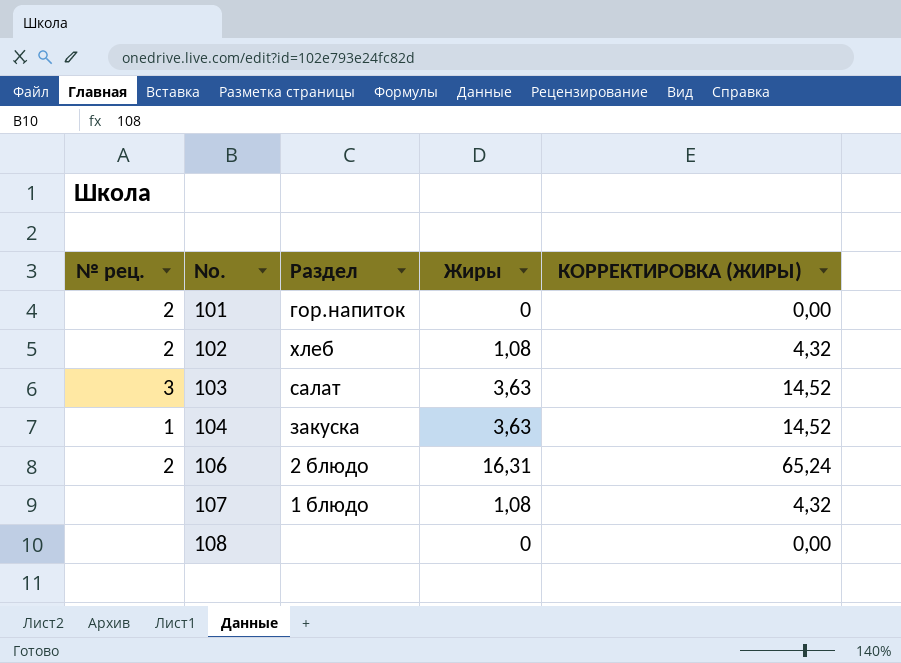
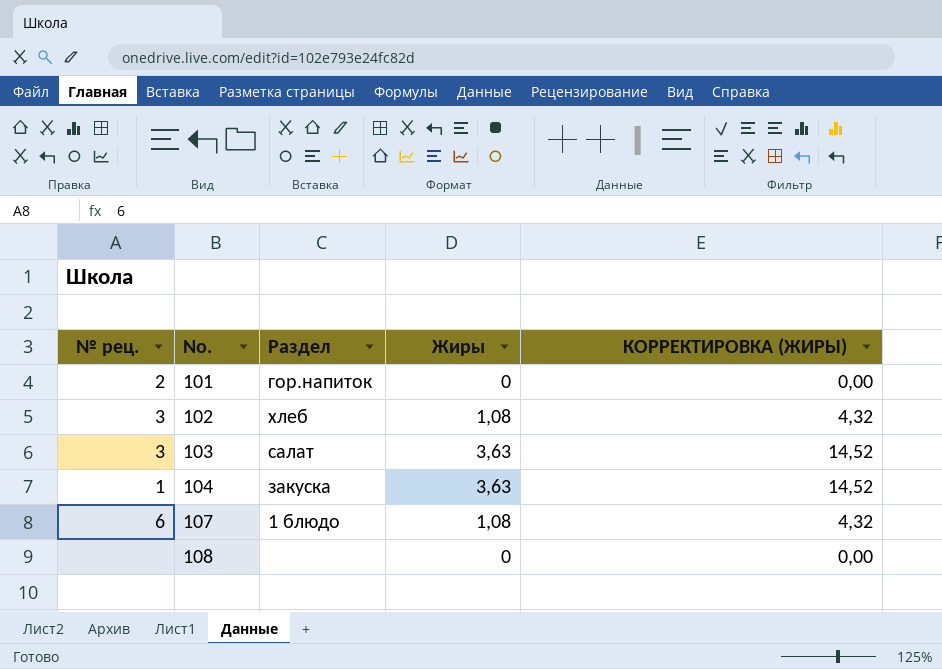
row 106: 2 | 2 блюдо | 16,31 | 65,24 -> none
102 | № рец.: 2 -> 3
107 | № рец.: none -> 6

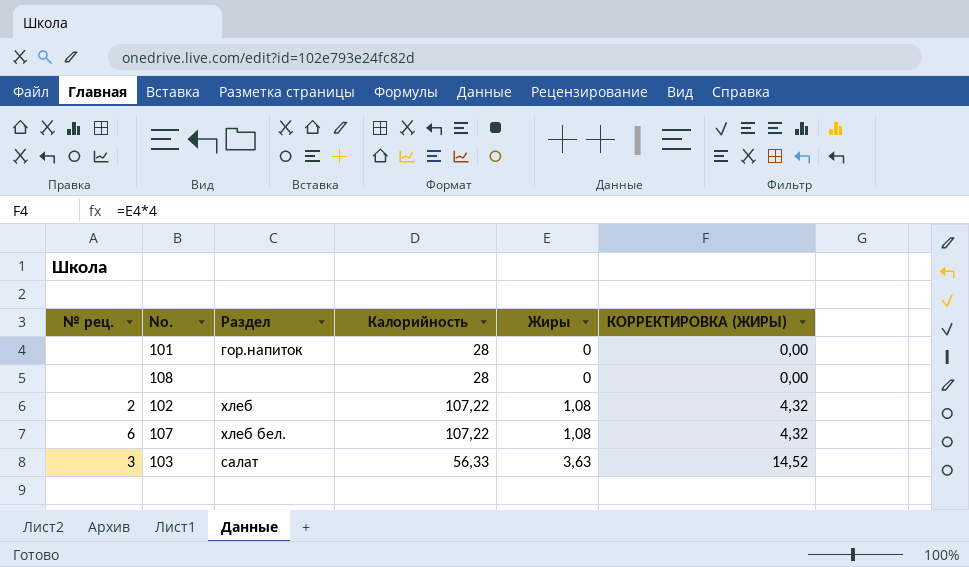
row order: No. ascending -> Жиры ascending
column Калорийность | position: none -> 4
row 104: 1 | закуска | 3,63 | 14,52 -> none
101 | № рец.: 2 -> none
102 | № рец.: 3 -> 2
107 | Раздел: 1 блюдо -> хлеб бел.

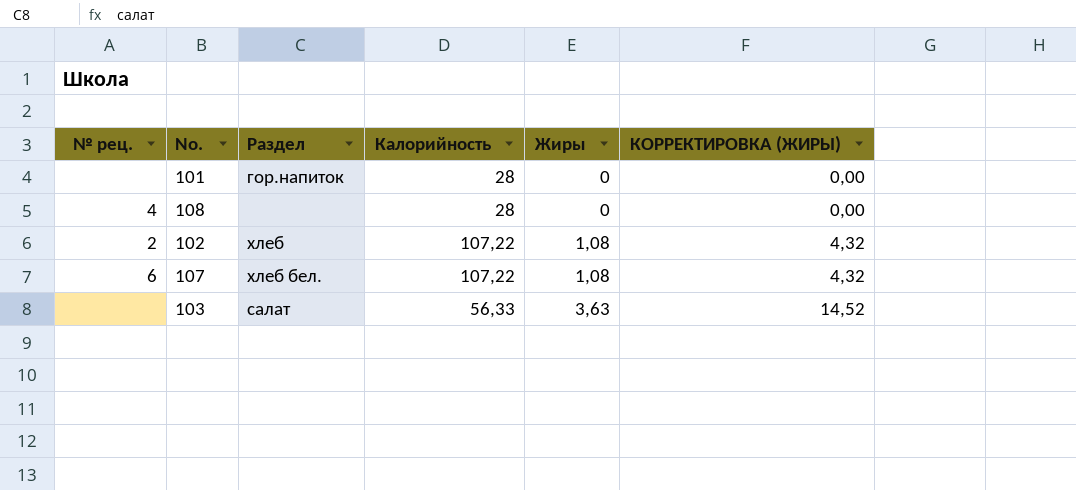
108 | № рец.: none -> 4
103 | № рец.: 3 -> none

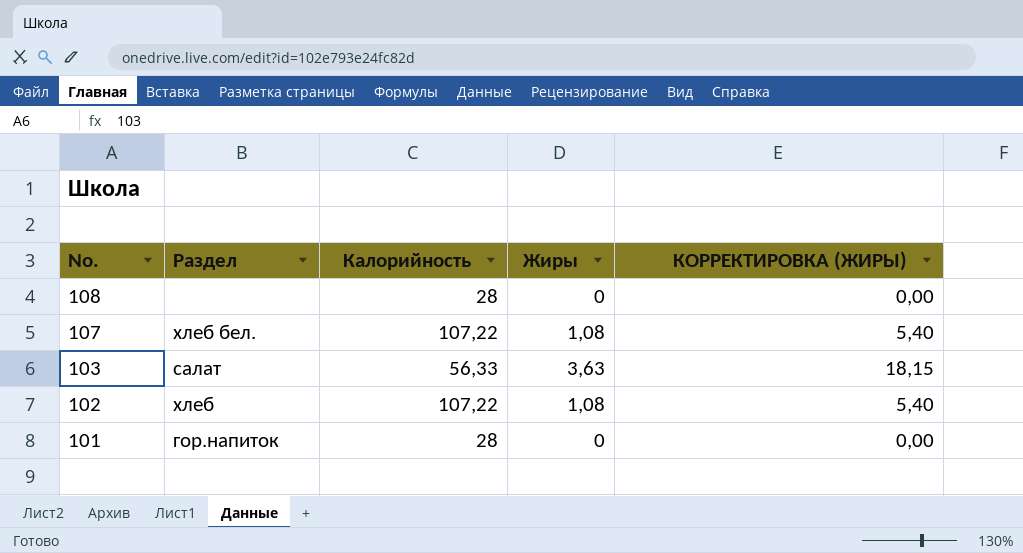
row order: Жиры ascending -> No. descending
column № рец. | position: 1 -> none
column КОРРЕКТИРОВКА (ЖИРЫ) | formula: [Жиры] * 4 -> [Жиры] * 5

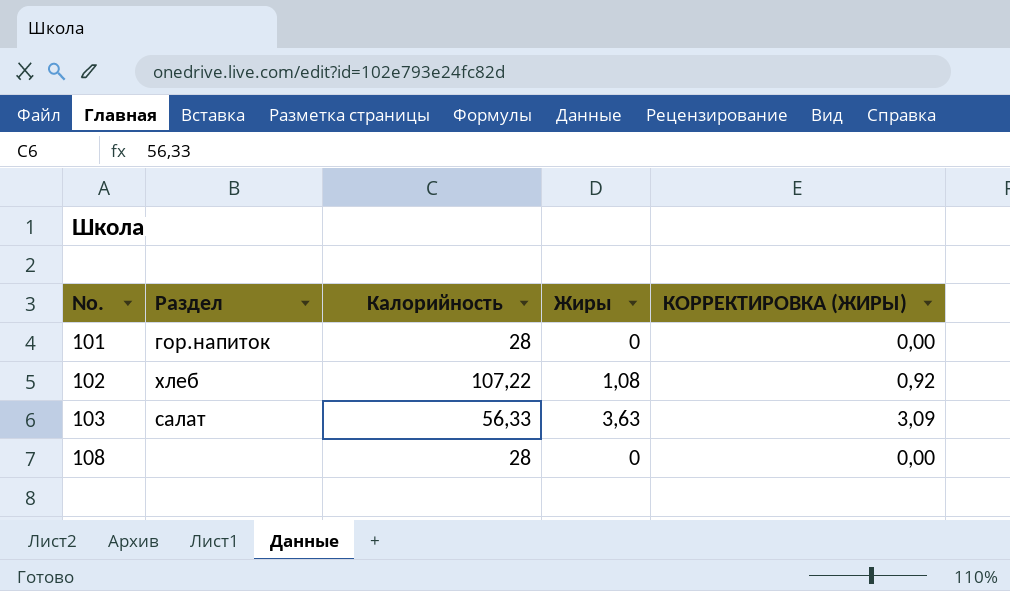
row order: No. descending -> No. ascending
column КОРРЕКТИРОВКА (ЖИРЫ) | formula: [Жиры] * 5 -> [Жиры] * 0,85
row 107: хлеб бел. | 107,22 | 1,08 | 5,40 -> none

